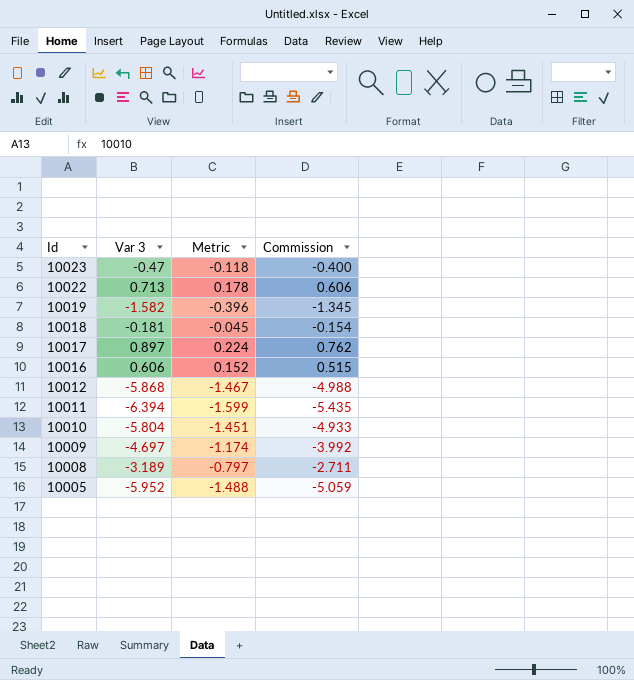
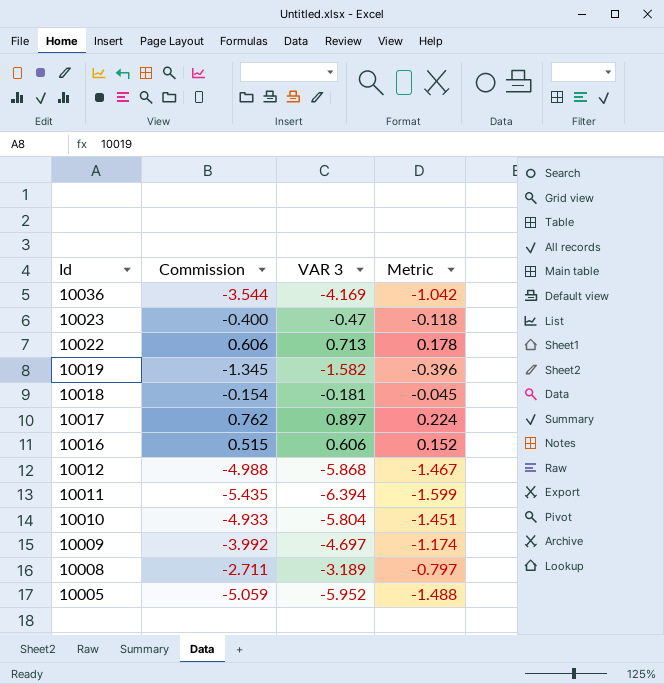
column Commission | position: 4 -> 2
column name: Var 3 -> VAR 3
row 10036: none -> -3.544 | -4.169 | -1.042

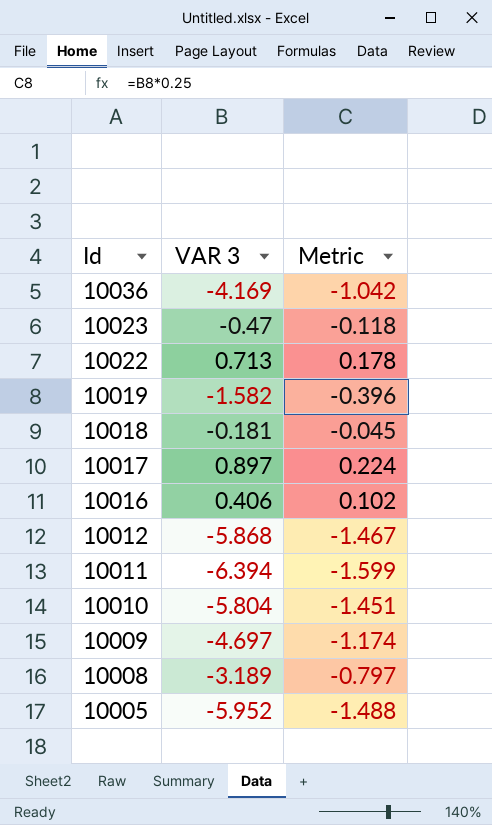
column Commission | formula: [VAR 3] * 0.85 -> none
10016 | VAR 3: 0.606 -> 0.406
10016 | Metric: 0.152 -> 0.102

